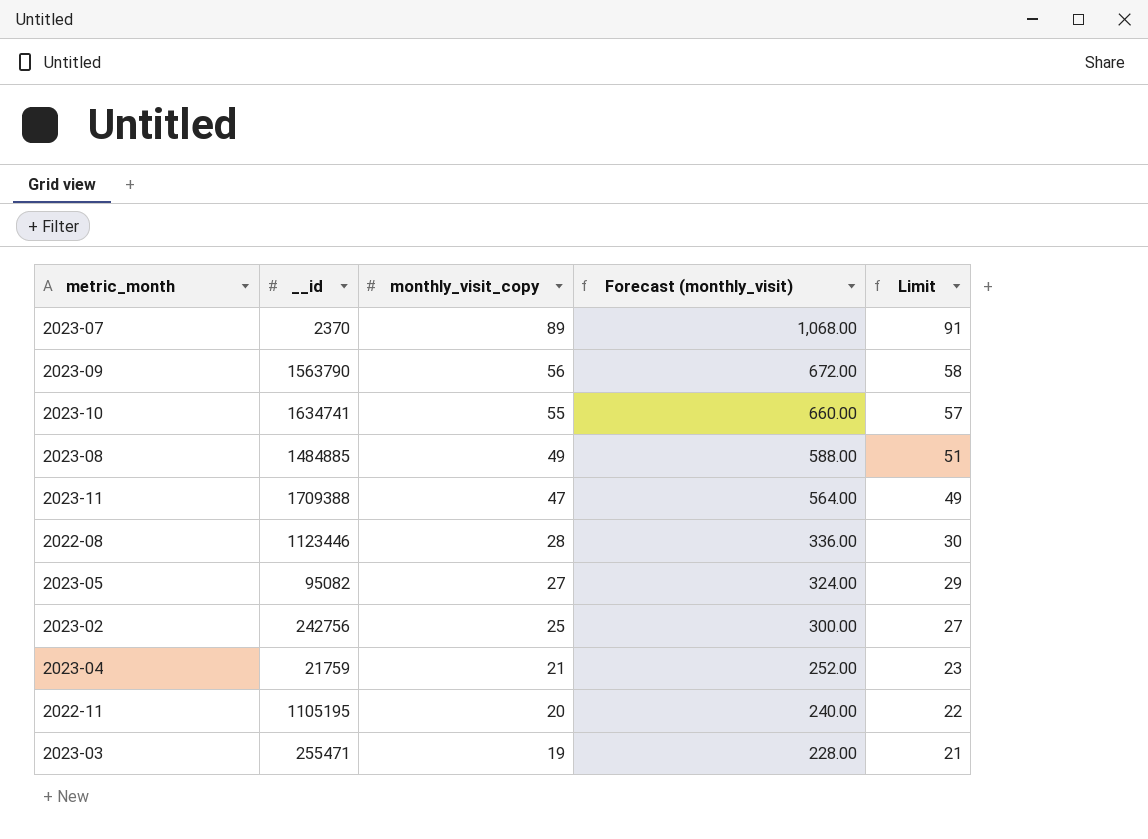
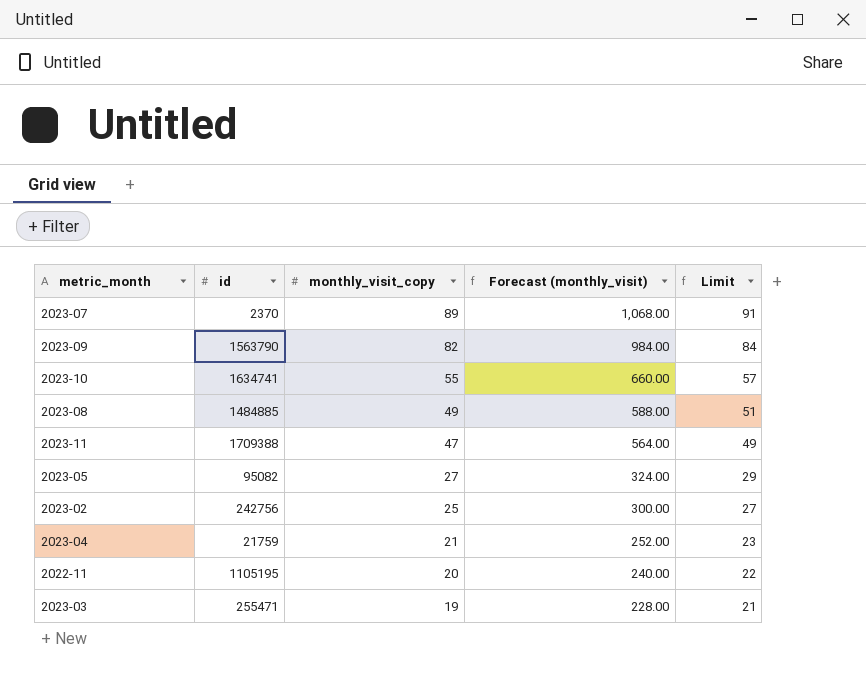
column name: __id -> id
row 2022-08: 1123446 | 28 | 336.00 | 30 -> none
2023-09 | monthly_visit_copy: 56 -> 82
2023-09 | Forecast (monthly_visit): 672.00 -> 984.00
2023-09 | Limit: 58 -> 84

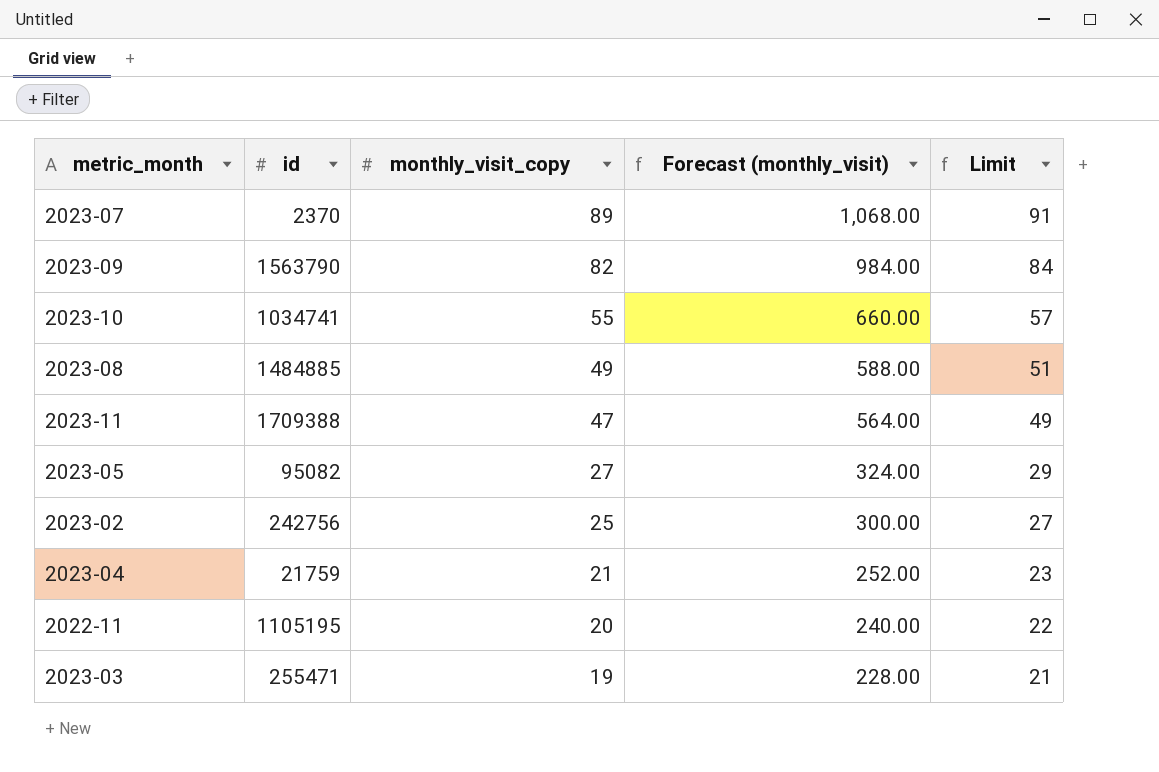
2023-10 | id: 1634741 -> 1034741

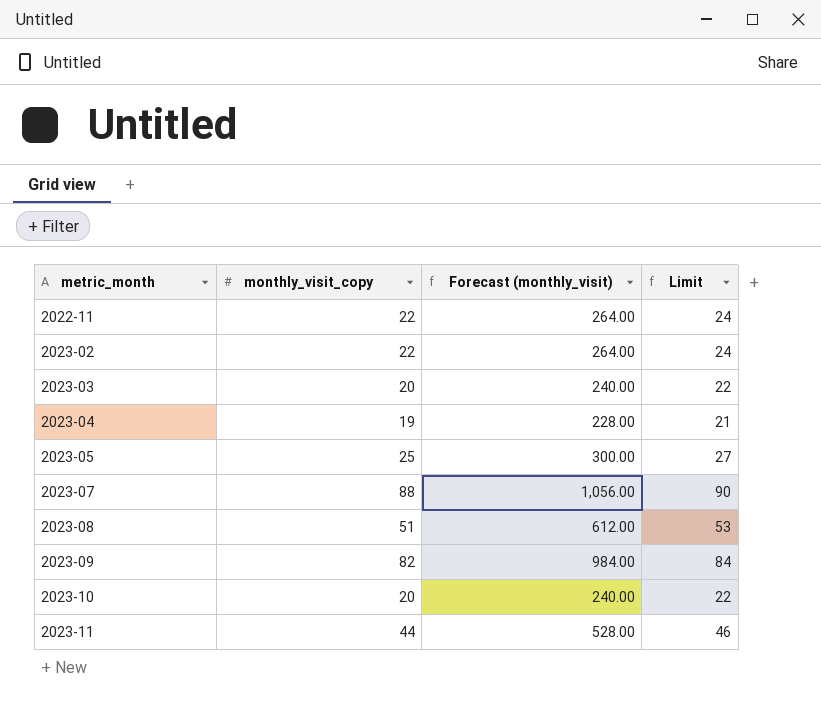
row order: monthly_visit_copy descending -> metric_month ascending
column id | position: 2 -> none
2022-11 | monthly_visit_copy: 20 -> 22
2022-11 | Forecast (monthly_visit): 240.00 -> 264.00
2022-11 | Limit: 22 -> 24
2023-02 | monthly_visit_copy: 25 -> 22
2023-02 | Forecast (monthly_visit): 300.00 -> 264.00
2023-02 | Limit: 27 -> 24
2023-03 | monthly_visit_copy: 19 -> 20
2023-03 | Forecast (monthly_visit): 228.00 -> 240.00
2023-03 | Limit: 21 -> 22
2023-04 | monthly_visit_copy: 21 -> 19
2023-04 | Forecast (monthly_visit): 252.00 -> 228.00
2023-04 | Limit: 23 -> 21
2023-05 | monthly_visit_copy: 27 -> 25
2023-05 | Forecast (monthly_visit): 324.00 -> 300.00
2023-05 | Limit: 29 -> 27
2023-07 | monthly_visit_copy: 89 -> 88
2023-07 | Forecast (monthly_visit): 1,068.00 -> 1,056.00
2023-07 | Limit: 91 -> 90
2023-08 | monthly_visit_copy: 49 -> 51
2023-08 | Forecast (monthly_visit): 588.00 -> 612.00
2023-08 | Limit: 51 -> 53
2023-10 | monthly_visit_copy: 55 -> 20
2023-10 | Forecast (monthly_visit): 660.00 -> 240.00
2023-10 | Limit: 57 -> 22
2023-11 | monthly_visit_copy: 47 -> 44
2023-11 | Forecast (monthly_visit): 564.00 -> 528.00
2023-11 | Limit: 49 -> 46

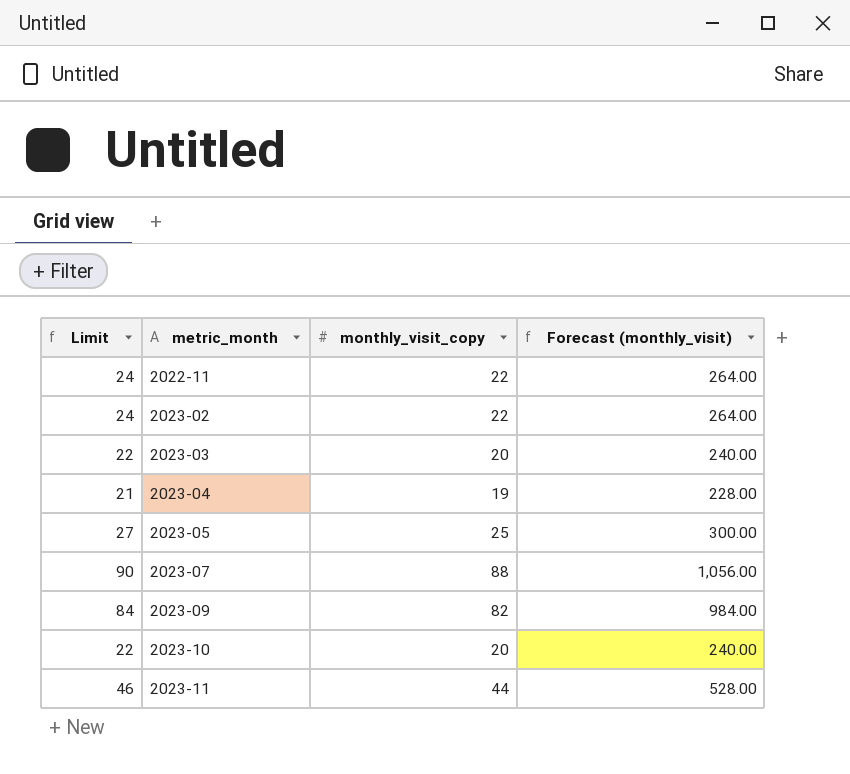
column Limit | position: 4 -> 1
row 2023-08: 51 | 612.00 | 53 -> none

